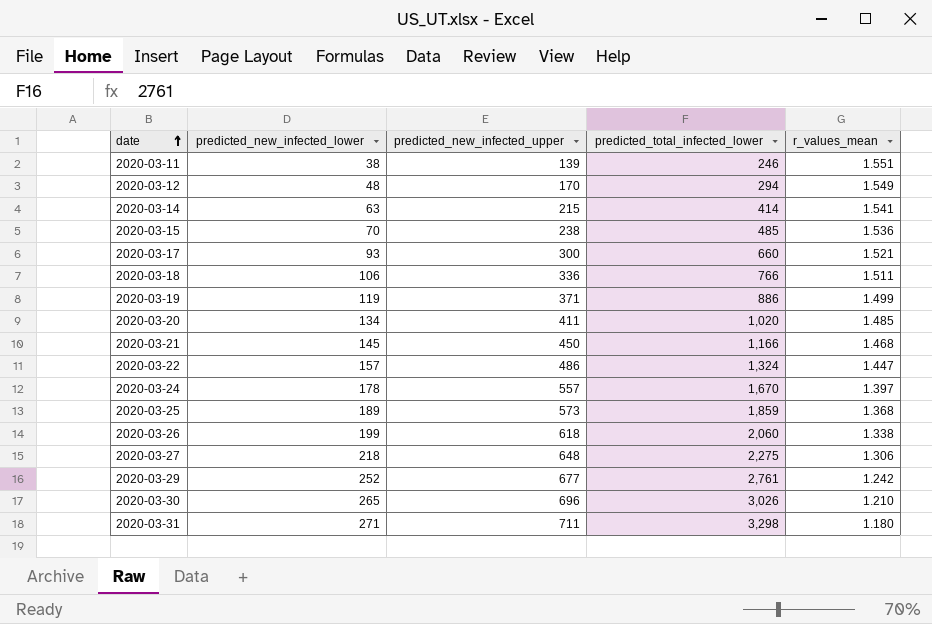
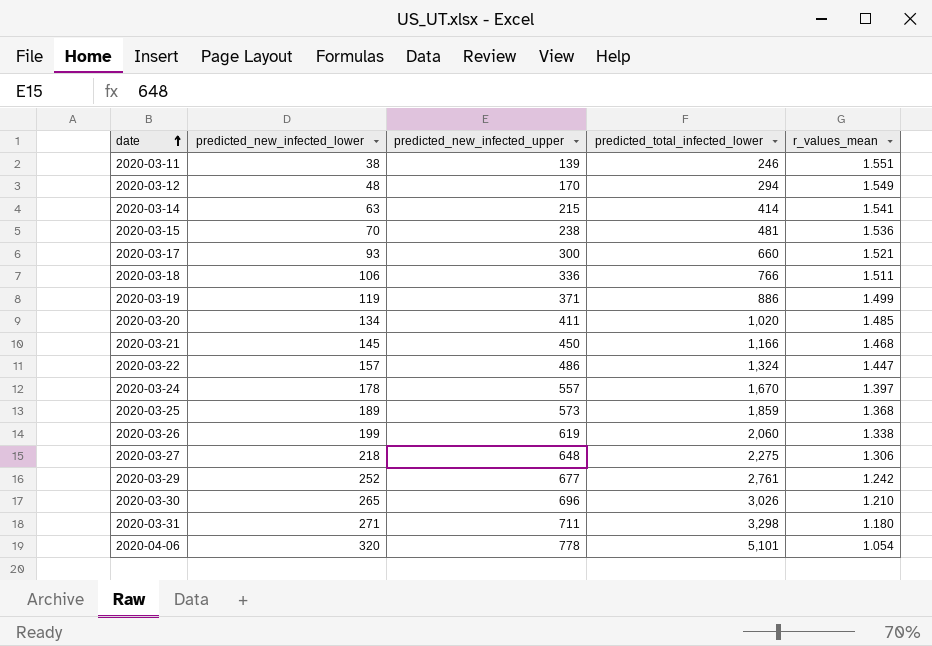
2020-03-15 | predicted_total_infected_lower: 485 -> 481
2020-03-26 | predicted_new_infected_upper: 618 -> 619
row 2020-04-06: none -> 320 | 778 | 5,101 | 1.054

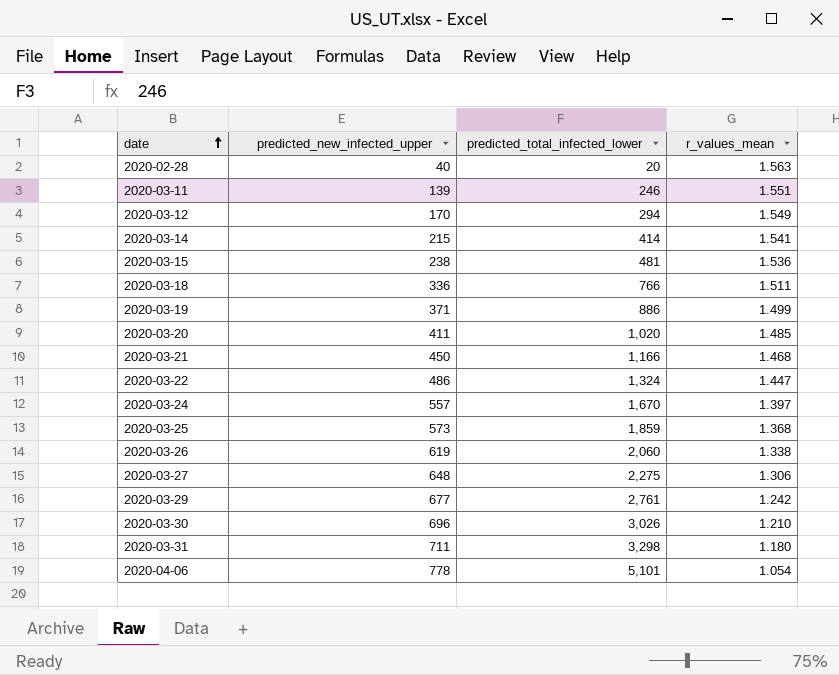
column predicted_new_infected_lower | position: 2 -> none
row 2020-03-17: 93 | 300 | 660 | 1.521 -> none
row 2020-02-28: none -> 40 | 20 | 1.563

